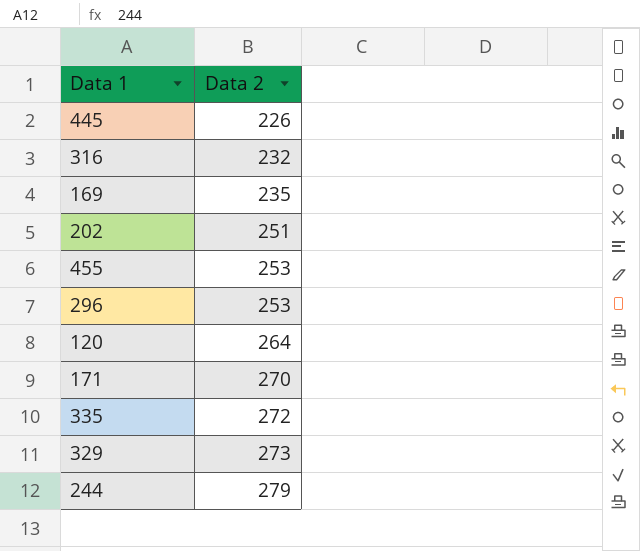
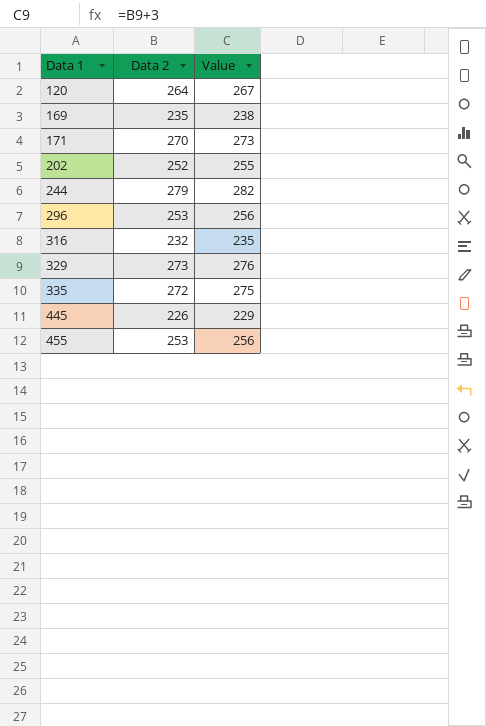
row order: Data 2 ascending -> Data 1 ascending
column Value | formula: none -> [Data 2] + 3
202 | Data 2: 251 -> 252

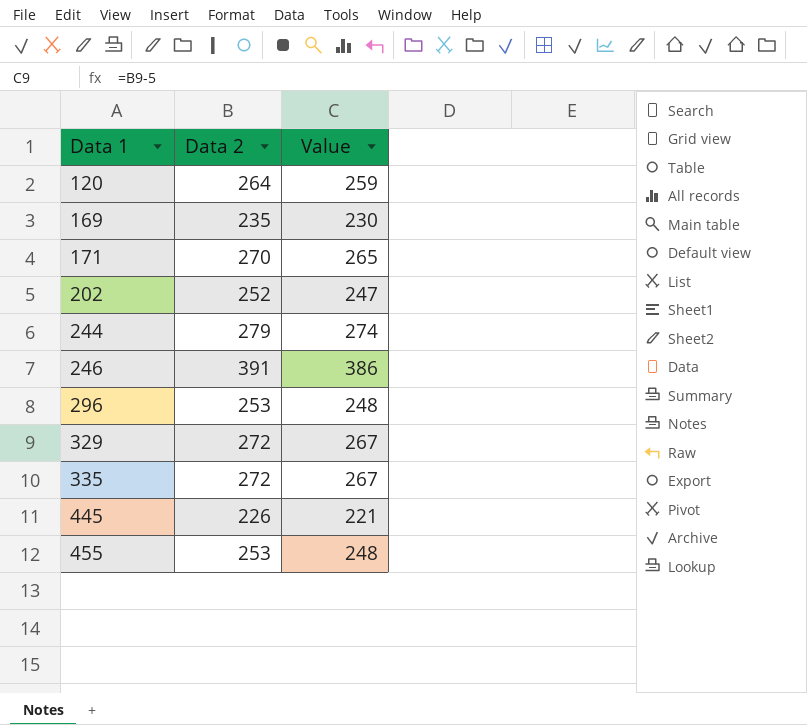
column Value | formula: [Data 2] + 3 -> [Data 2] - 5
row 316: 232 | 235 -> none
row 246: none -> 391 | 386
329 | Data 2: 273 -> 272

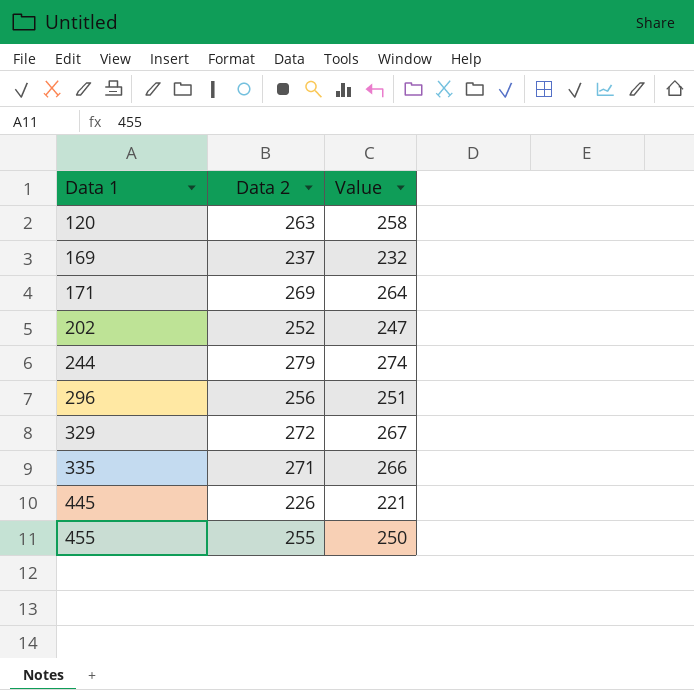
row 246: 391 | 386 -> none
120 | Data 2: 264 -> 263
120 | Value: 259 -> 258
169 | Data 2: 235 -> 237
169 | Value: 230 -> 232
171 | Data 2: 270 -> 269
171 | Value: 265 -> 264
296 | Data 2: 253 -> 256
296 | Value: 248 -> 251
335 | Data 2: 272 -> 271
335 | Value: 267 -> 266
455 | Data 2: 253 -> 255
455 | Value: 248 -> 250

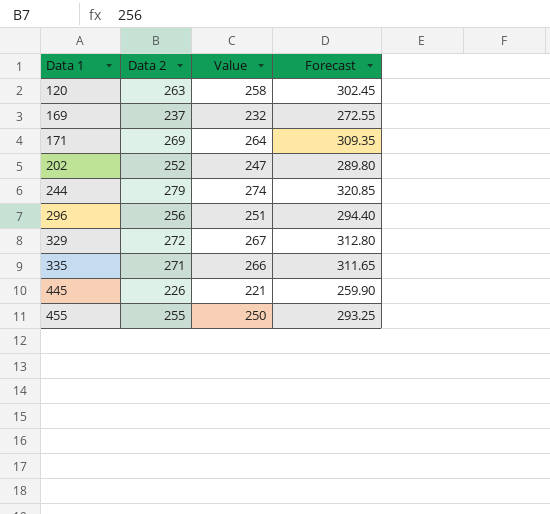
column Forecast | formula: none -> [Data 2] * 1.15

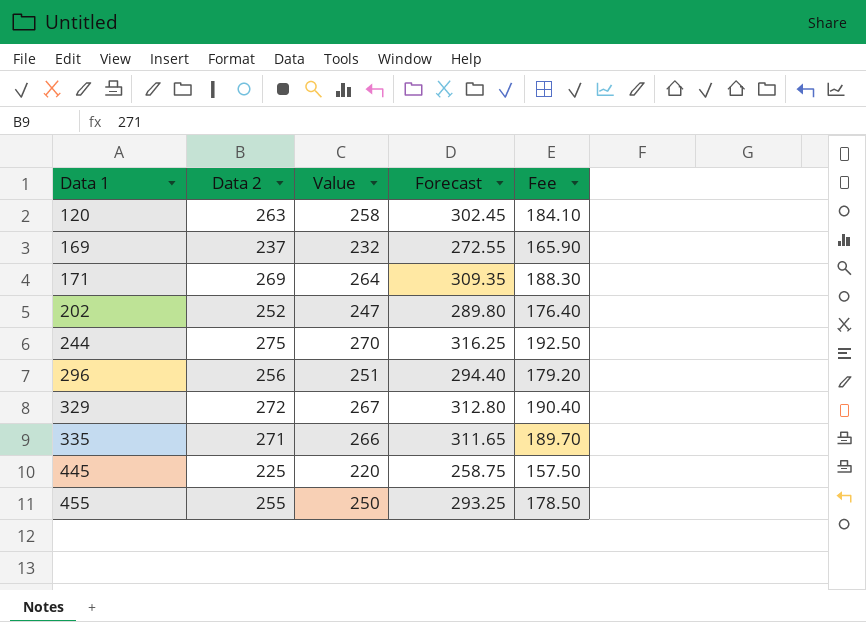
column Fee | formula: none -> [Data 2] * 0.7
244 | Data 2: 279 -> 275
244 | Value: 274 -> 270
244 | Forecast: 320.85 -> 316.25
445 | Data 2: 226 -> 225
445 | Value: 221 -> 220
445 | Forecast: 259.90 -> 258.75

